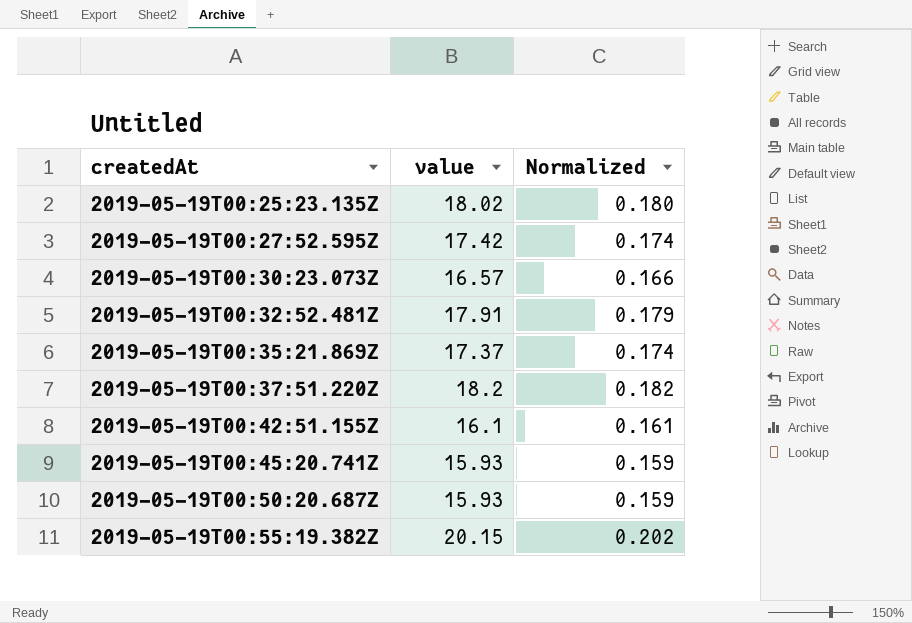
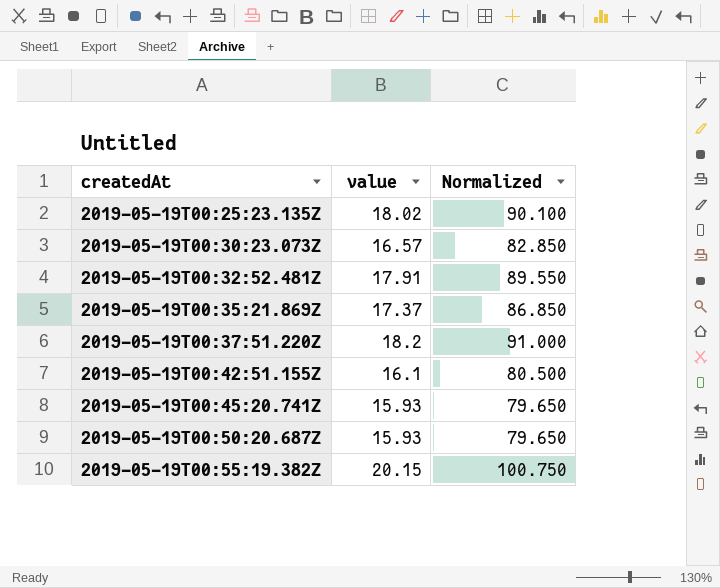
column Normalized | formula: [value] * 0.01 -> [value] * 5
row 2019-05-19T00:27:52.595Z: 17.42 | 0.174 -> none

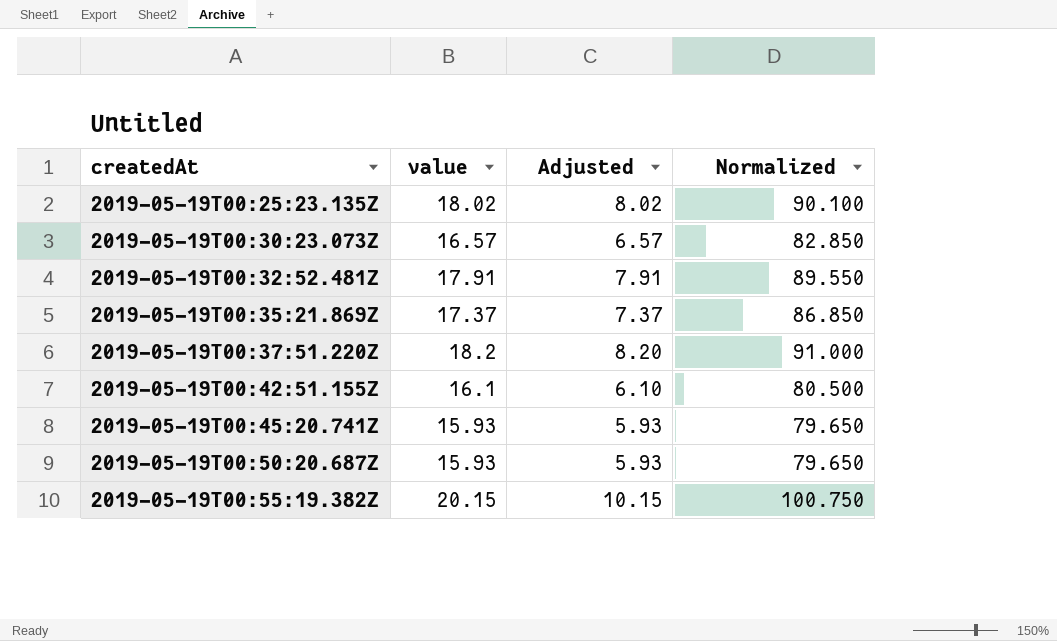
column Adjusted | formula: none -> [value] - 10

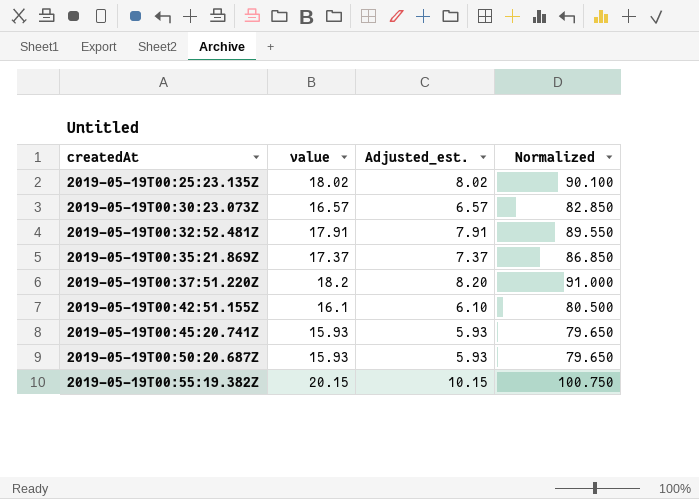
column name: Adjusted -> Adjusted_est.

